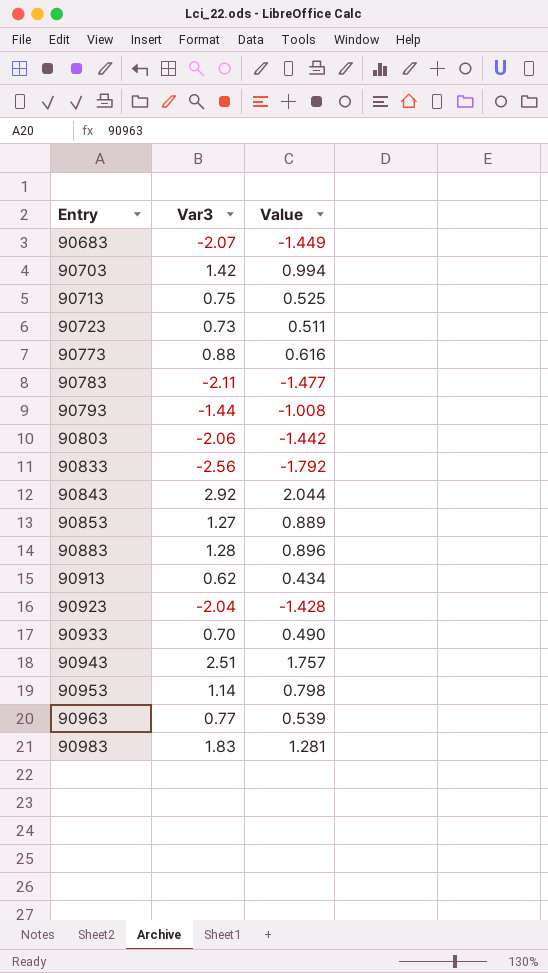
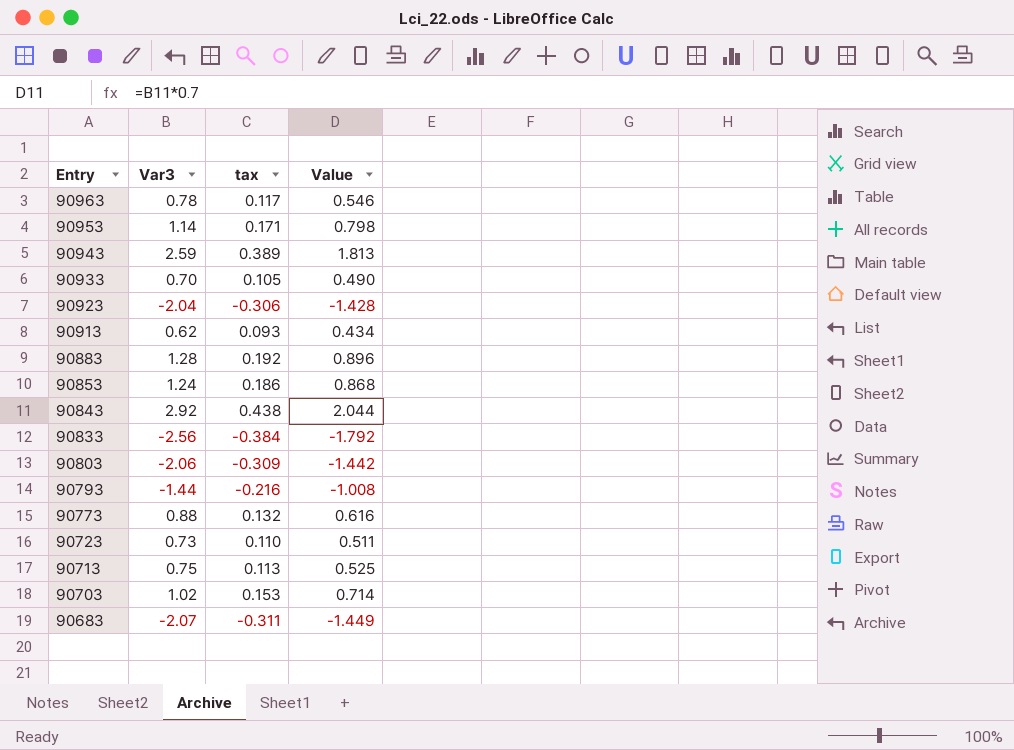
row order: Entry ascending -> Entry descending
column tax | formula: none -> [Var3] * 0.15
row 90783: -2.11 | -1.477 -> none
row 90983: 1.83 | 1.281 -> none
90963 | Var3: 0.77 -> 0.78
90963 | Value: 0.539 -> 0.546
90943 | Var3: 2.51 -> 2.59
90943 | Value: 1.757 -> 1.813
90853 | Var3: 1.27 -> 1.24
90853 | Value: 0.889 -> 0.868
90703 | Var3: 1.42 -> 1.02
90703 | Value: 0.994 -> 0.714

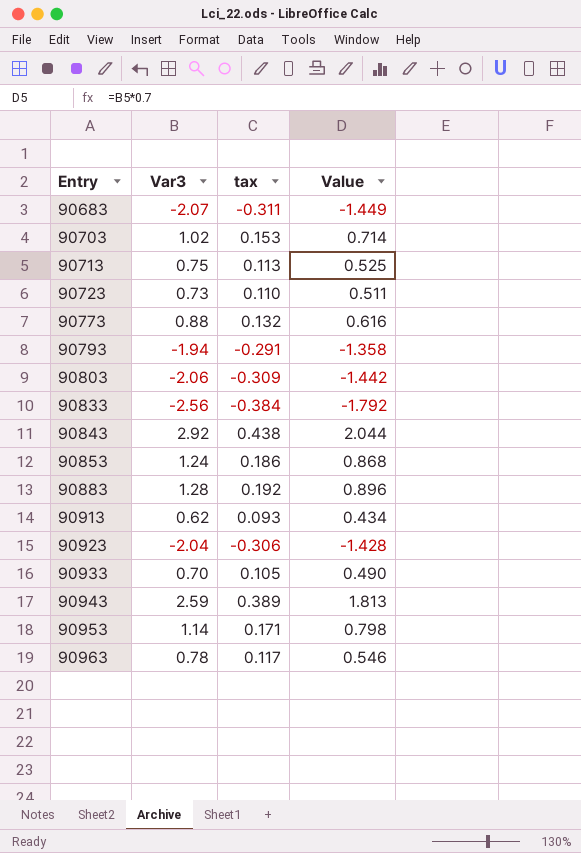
row order: Entry descending -> Entry ascending
90793 | Var3: -1.44 -> -1.94
90793 | tax: -0.216 -> -0.291
90793 | Value: -1.008 -> -1.358

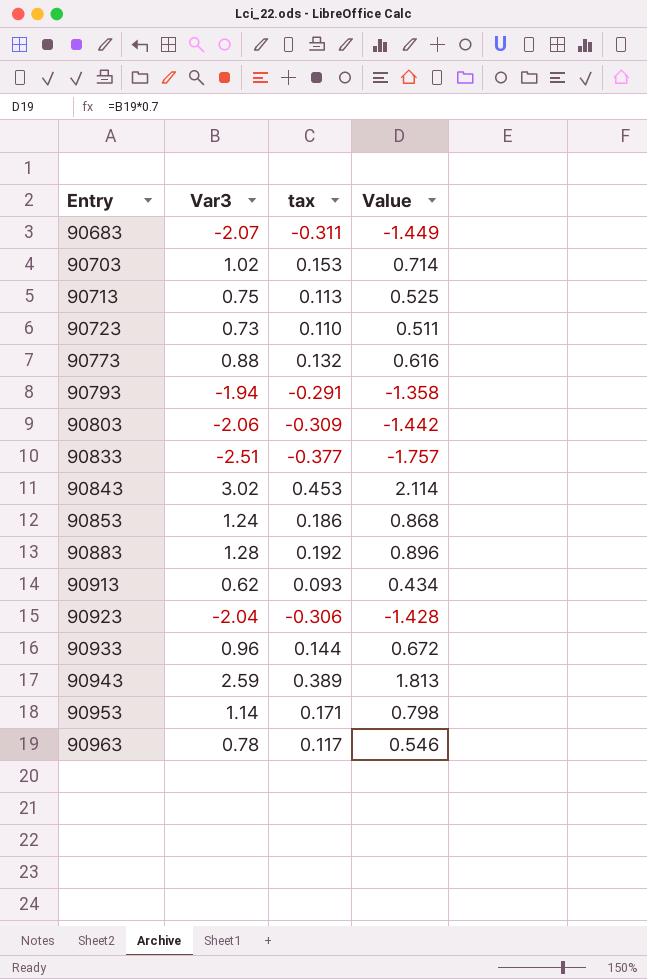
90833 | Var3: -2.56 -> -2.51
90833 | tax: -0.384 -> -0.377
90833 | Value: -1.792 -> -1.757
90843 | Var3: 2.92 -> 3.02
90843 | tax: 0.438 -> 0.453
90843 | Value: 2.044 -> 2.114
90933 | Var3: 0.70 -> 0.96
90933 | tax: 0.105 -> 0.144
90933 | Value: 0.490 -> 0.672

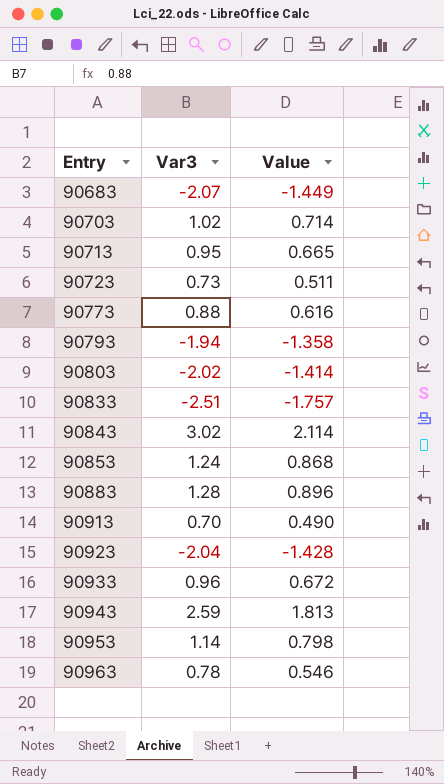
column tax | formula: [Var3] * 0.15 -> none
90713 | Var3: 0.75 -> 0.95
90713 | Value: 0.525 -> 0.665
90803 | Var3: -2.06 -> -2.02
90803 | Value: -1.442 -> -1.414
90913 | Var3: 0.62 -> 0.70
90913 | Value: 0.434 -> 0.490

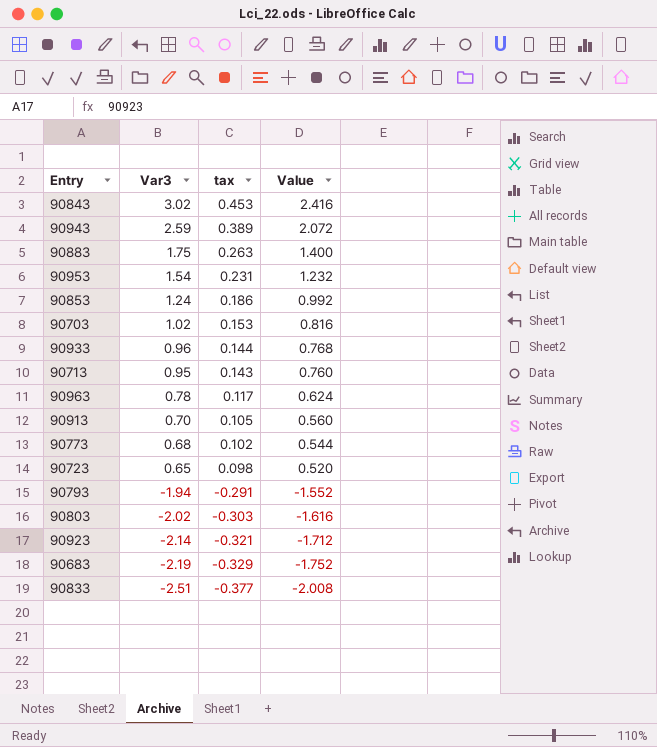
row order: Entry ascending -> Var3 descending
column tax | formula: none -> [Var3] * 0.15
column Value | formula: [Var3] * 0.7 -> [Var3] * 0.8
90883 | Var3: 1.28 -> 1.75
90953 | Var3: 1.14 -> 1.54
90773 | Var3: 0.88 -> 0.68
90723 | Var3: 0.73 -> 0.65
90923 | Var3: -2.04 -> -2.14
90683 | Var3: -2.07 -> -2.19

